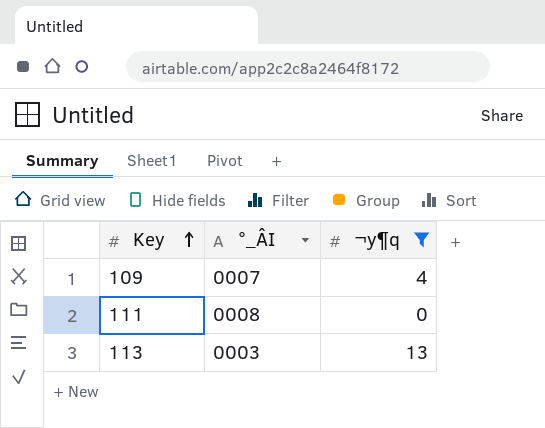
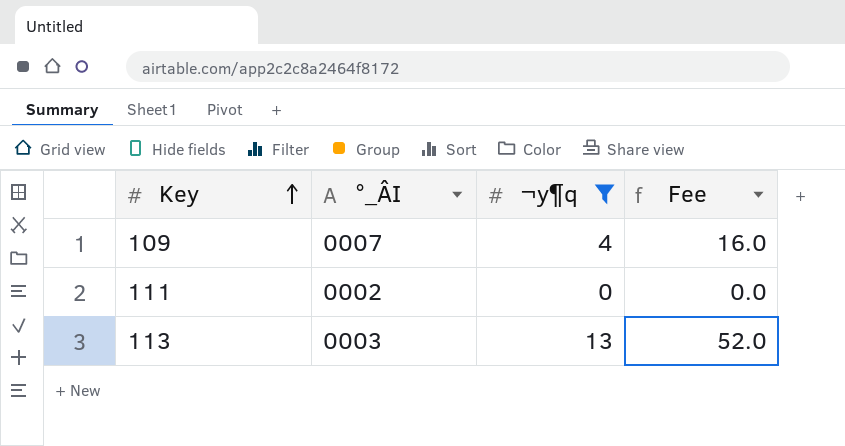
column Fee | formula: none -> [¬y¶q] * 4
111 | °_ÂI: 0008 -> 0002

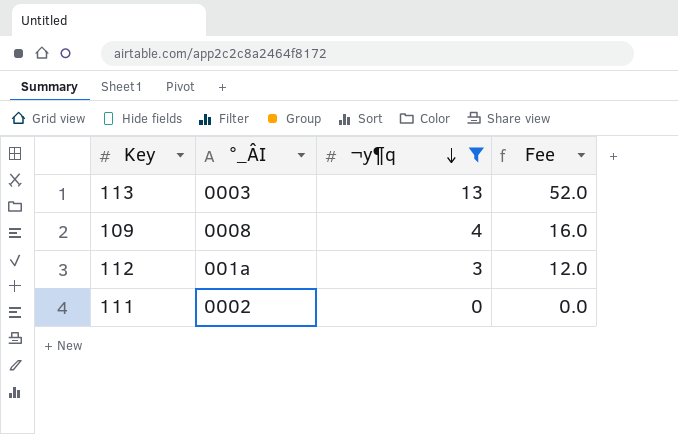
row order: Key ascending -> ¬y¶q descending
109 | °_ÂI: 0007 -> 0008
row 112: none -> 001a | 3 | 12.0

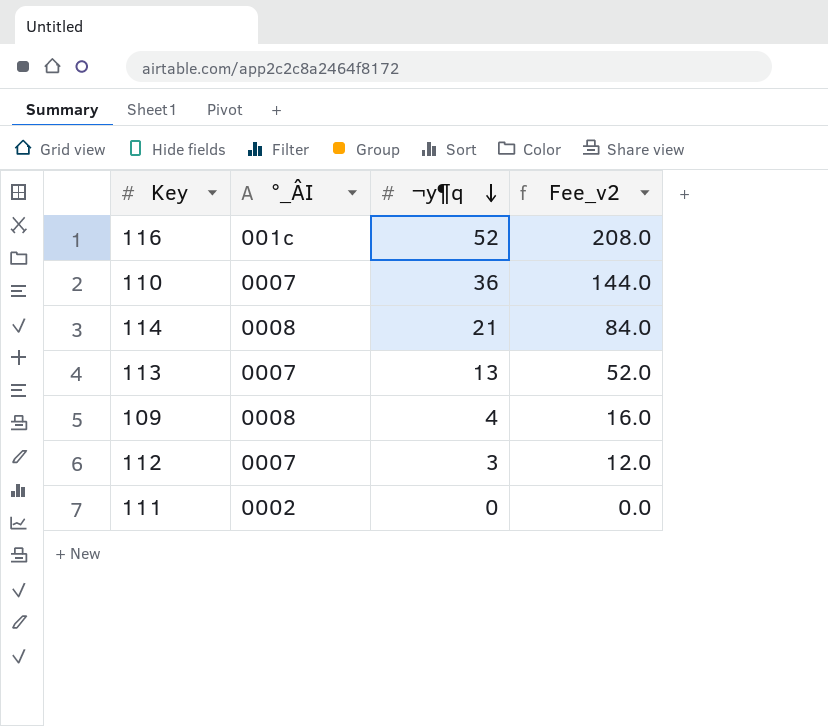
filter: ¬y¶q <= 13 -> none
column name: Fee -> Fee_v2
113 | °_ÂI: 0003 -> 0007
112 | °_ÂI: 001a -> 0007

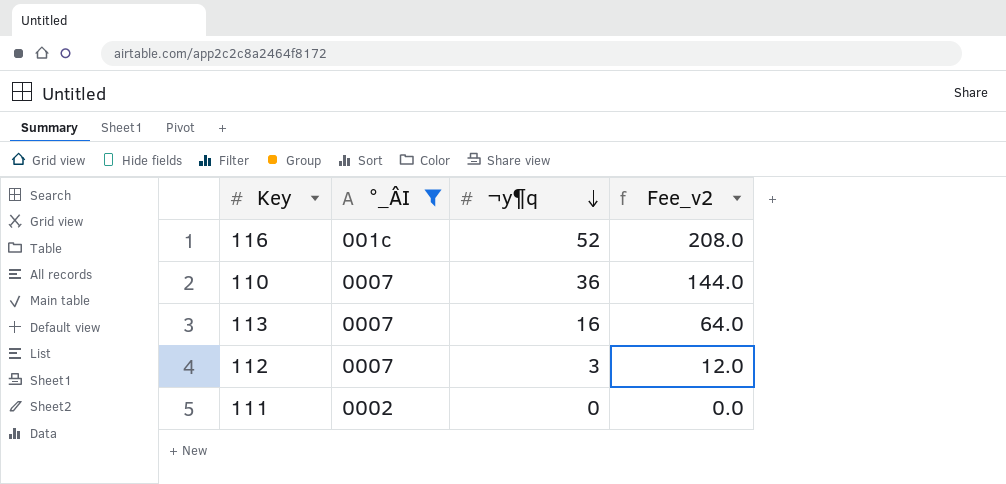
filter: none -> °_ÂI != 0008
113 | ¬y¶q: 13 -> 16
113 | Fee_v2: 52.0 -> 64.0

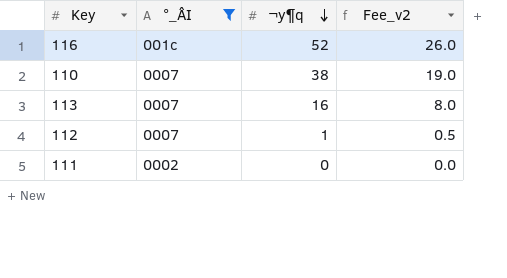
column Fee_v2 | formula: [¬y¶q] * 4 -> [¬y¶q] * 0.5
110 | ¬y¶q: 36 -> 38
112 | ¬y¶q: 3 -> 1

